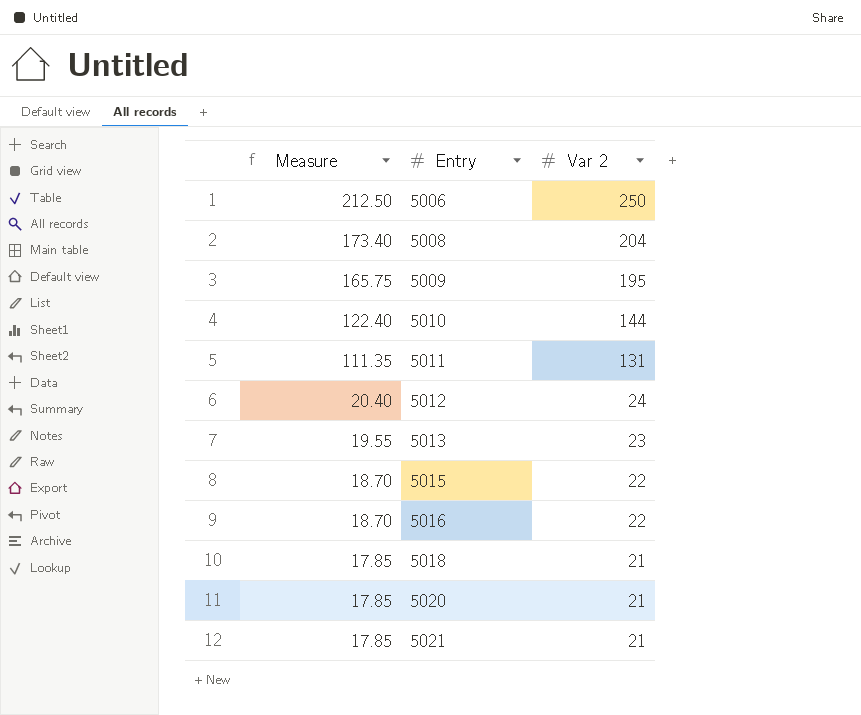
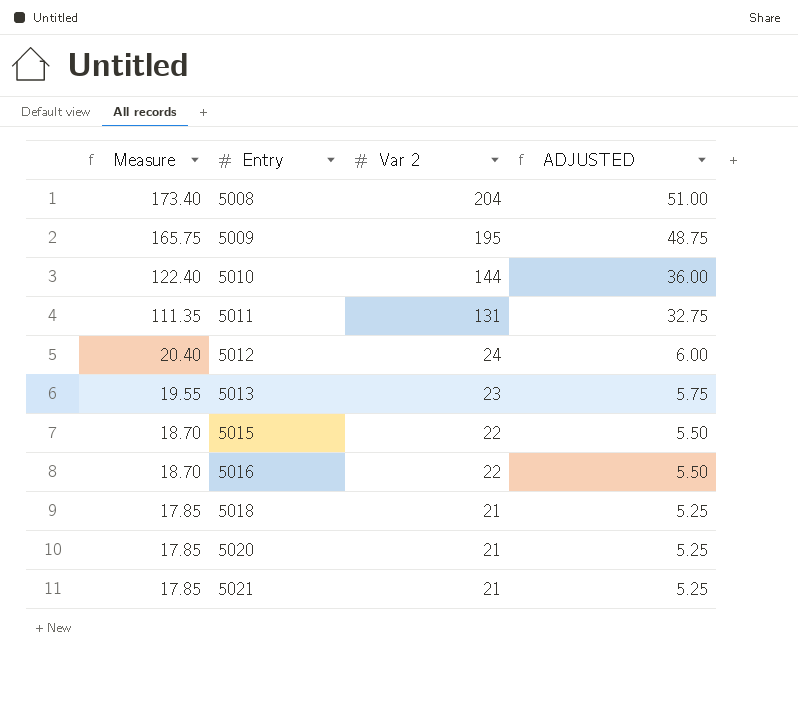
column ADJUSTED | formula: none -> [Var 2] * 0.25
row 5006: 212.50 | 250 -> none

